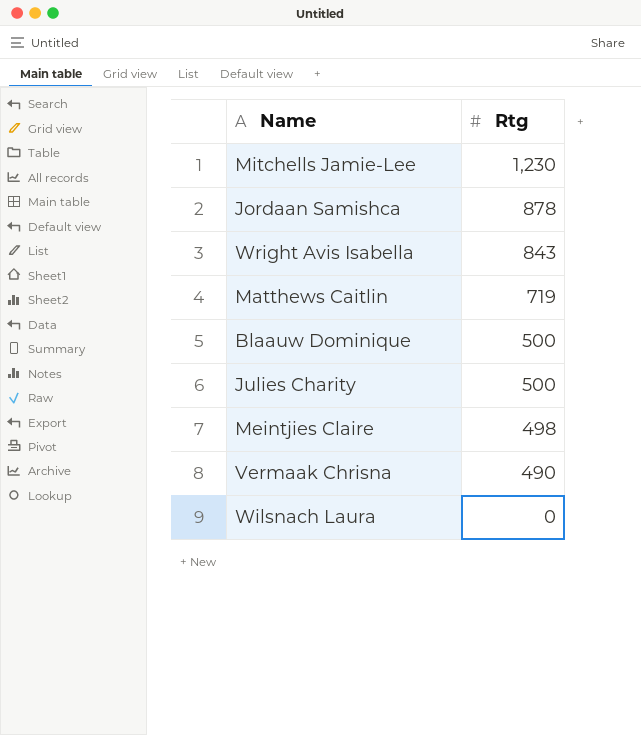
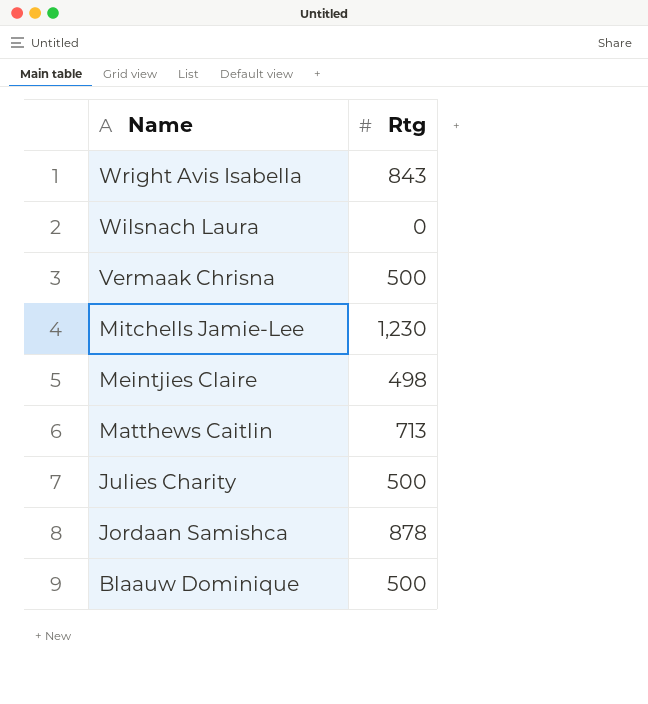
row order: Rtg descending -> Name descending
Vermaak Chrisna | Rtg: 490 -> 500
Matthews Caitlin | Rtg: 719 -> 713

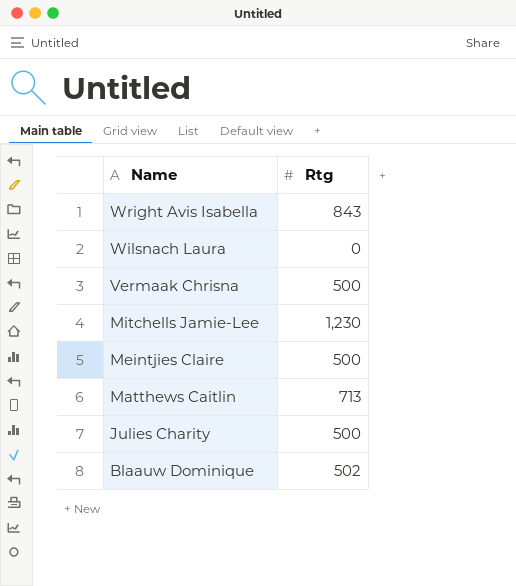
row Jordaan Samishca: 878 -> none
Meintjies Claire | Rtg: 498 -> 500
Blaauw Dominique | Rtg: 500 -> 502

